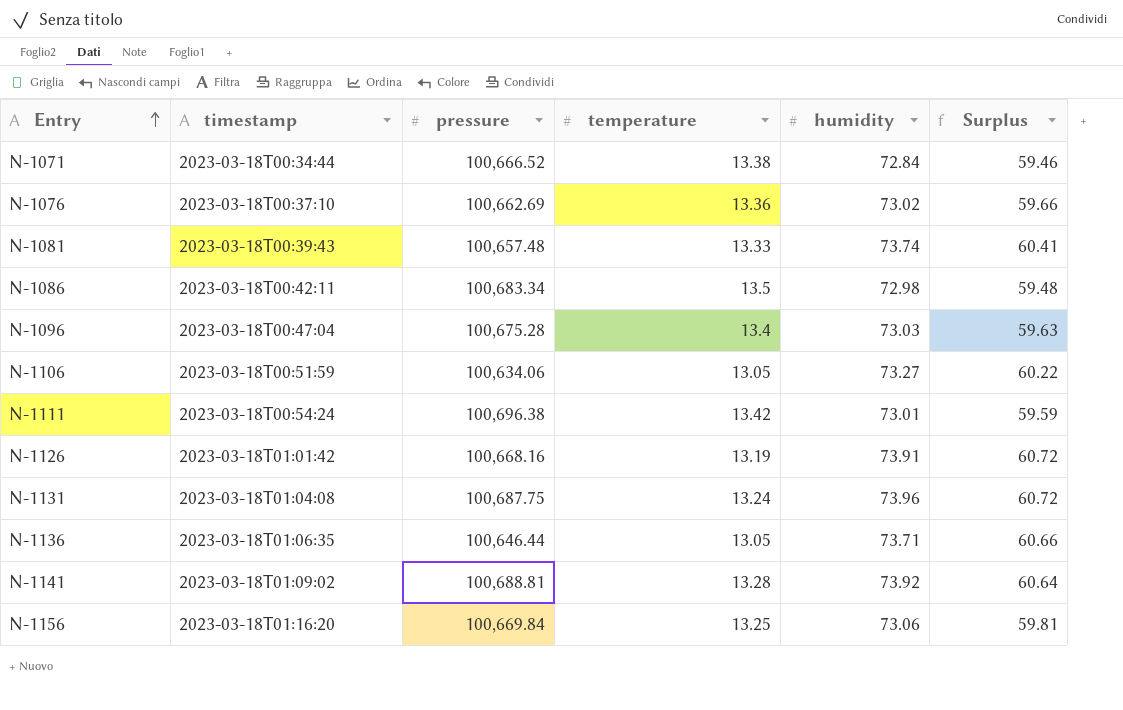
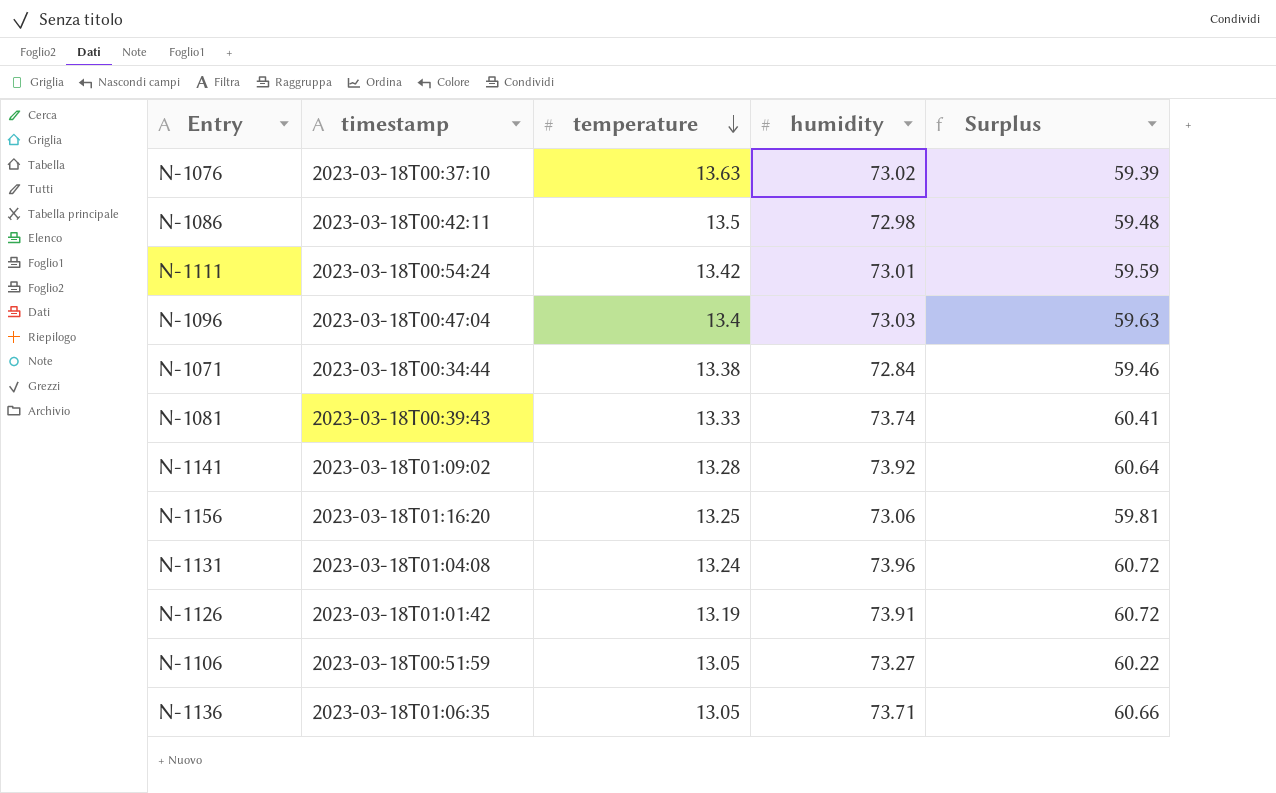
row order: Entry ascending -> temperature descending
column pressure | position: 3 -> none
N-1076 | temperature: 13.36 -> 13.63
N-1076 | Surplus: 59.66 -> 59.39

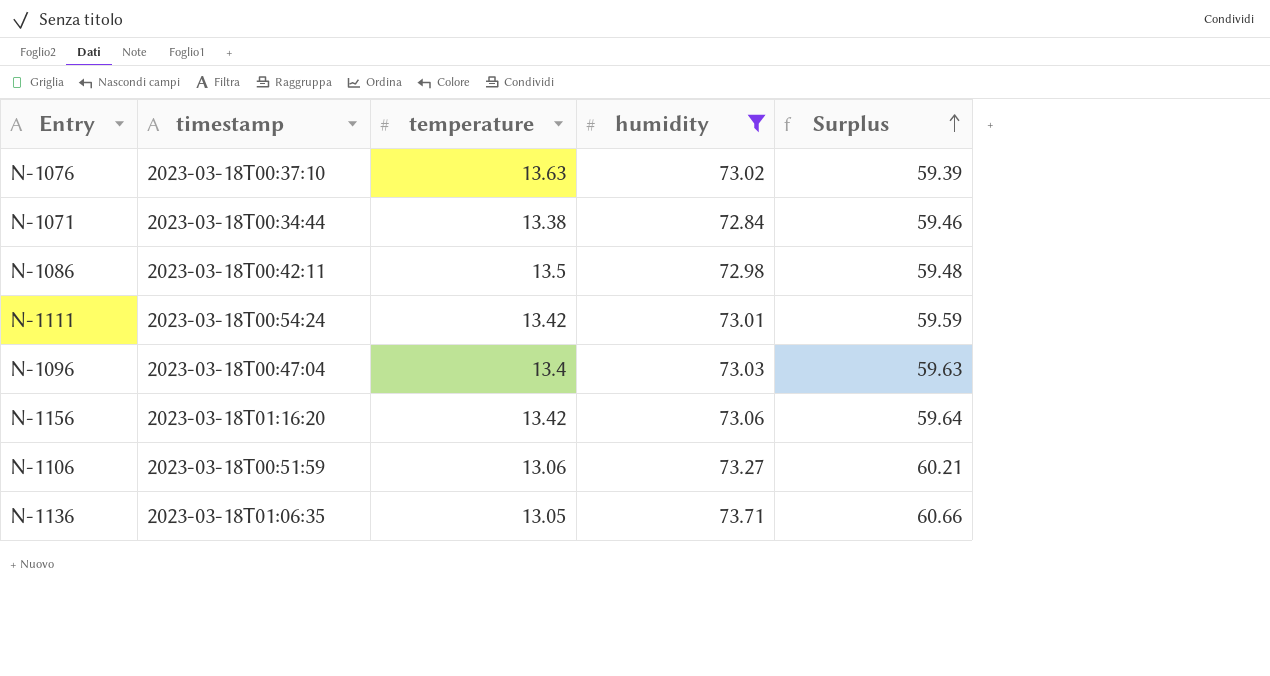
filter: none -> humidity <= 73.71
row order: temperature descending -> Surplus ascending
N-1156 | temperature: 13.25 -> 13.42
N-1156 | Surplus: 59.81 -> 59.64
N-1106 | temperature: 13.05 -> 13.06
N-1106 | Surplus: 60.22 -> 60.21

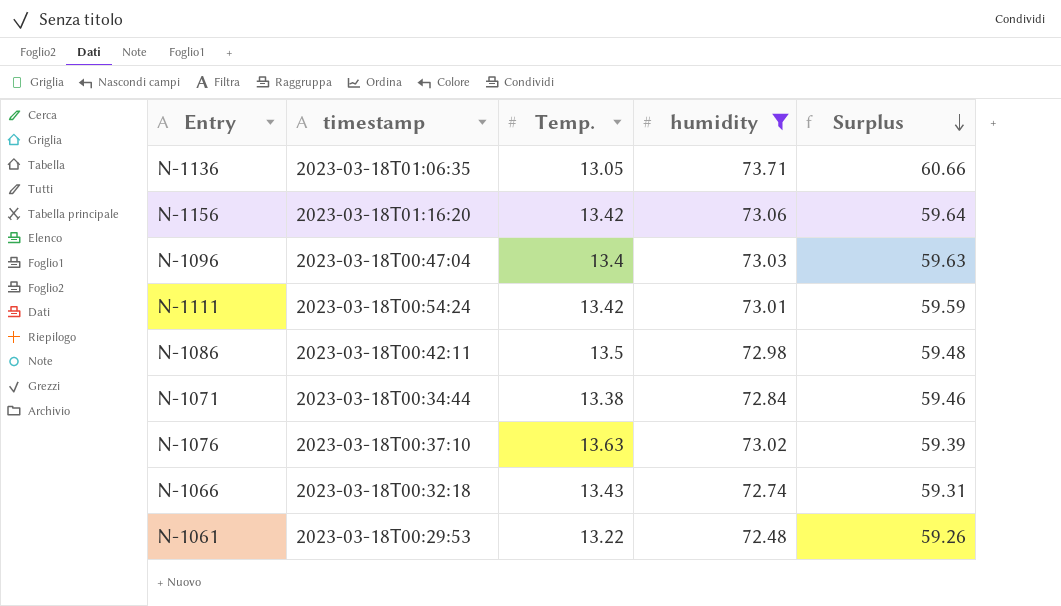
row order: Surplus ascending -> Surplus descending
column name: temperature -> Temp.
row N-1106: 2023-03-18T00:51:59 | 13.06 | 73.27 | 60.21 -> none
row N-1066: none -> 2023-03-18T00:32:18 | 13.43 | 72.74 | 59.31
row N-1061: none -> 2023-03-18T00:29:53 | 13.22 | 72.48 | 59.26

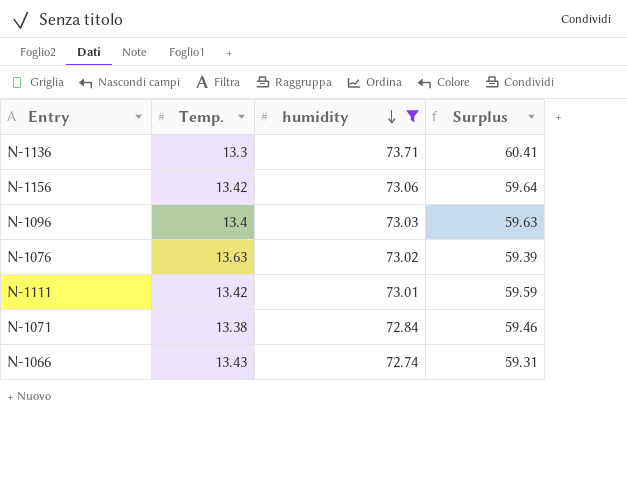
row order: Surplus descending -> humidity descending
column timestamp | position: 2 -> none
row N-1086: 2023-03-18T00:42:11 | 13.5 | 72.98 | 59.48 -> none
row N-1061: 2023-03-18T00:29:53 | 13.22 | 72.48 | 59.26 -> none
N-1136 | Temp.: 13.05 -> 13.3
N-1136 | Surplus: 60.66 -> 60.41

